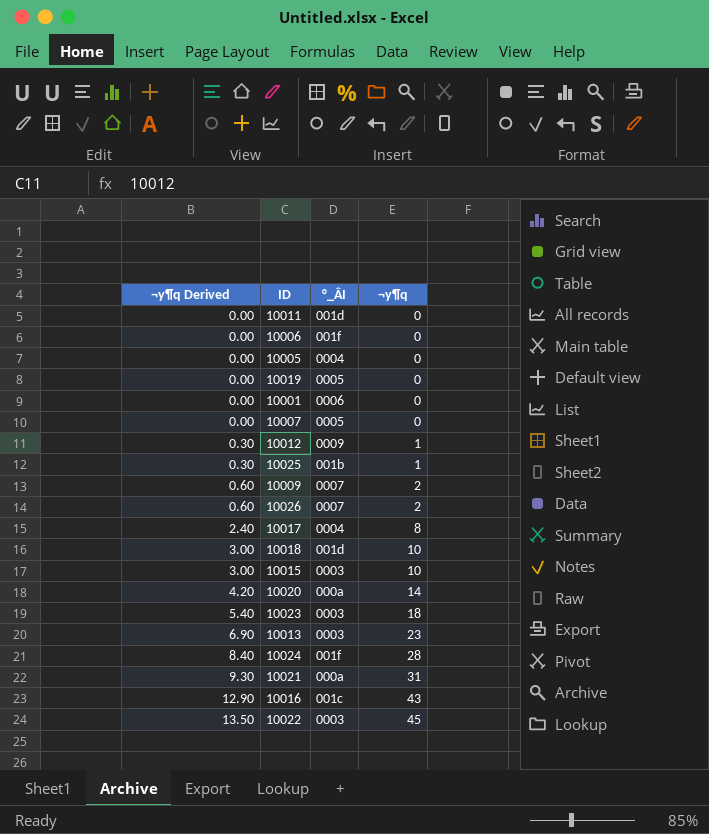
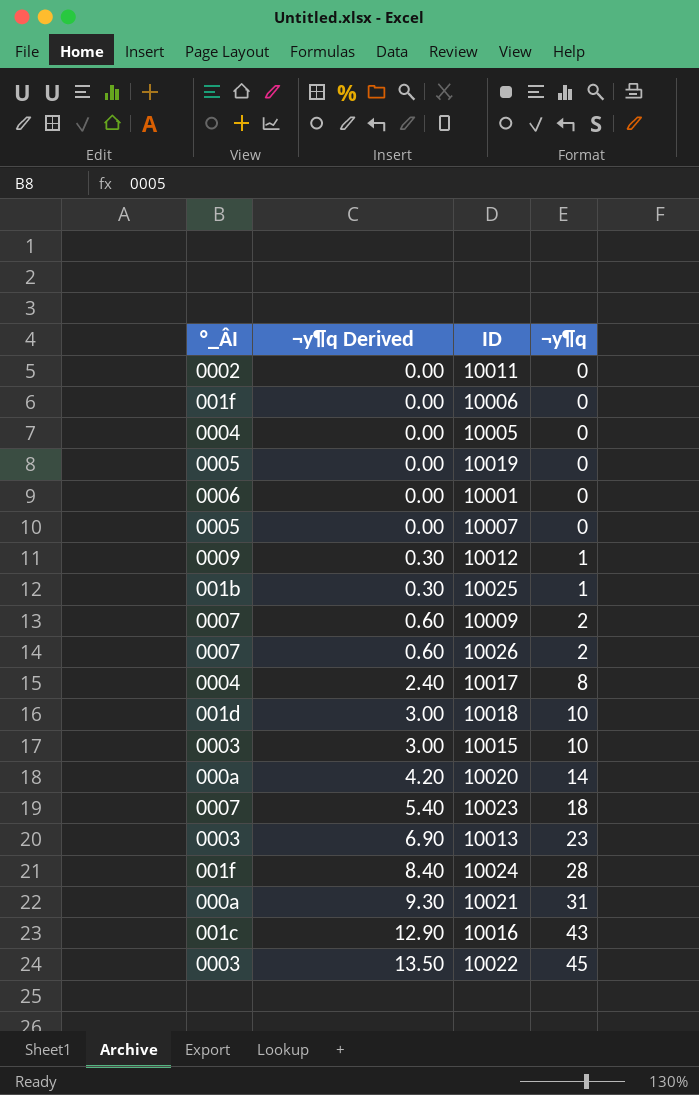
column °_ÂI | position: 3 -> 1
10011 | °_ÂI: 001d -> 0002
10023 | °_ÂI: 0003 -> 0007

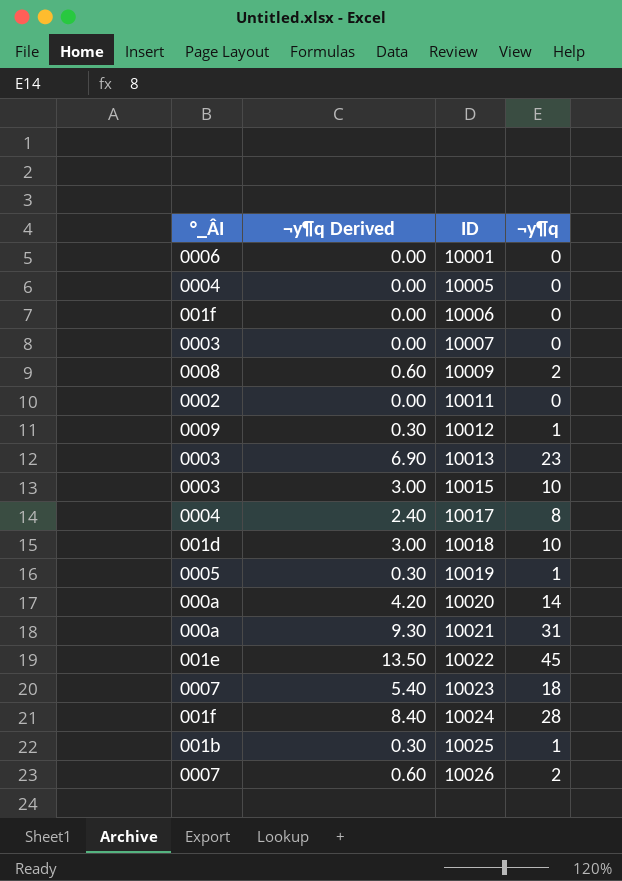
row order: ¬y¶q Derived ascending -> ID ascending
row 10016: 001c | 12.90 | 43 -> none
10007 | °_ÂI: 0005 -> 0003
10009 | °_ÂI: 0007 -> 0008
10019 | ¬y¶q Derived: 0.00 -> 0.30
10019 | ¬y¶q: 0 -> 1
10022 | °_ÂI: 0003 -> 001e

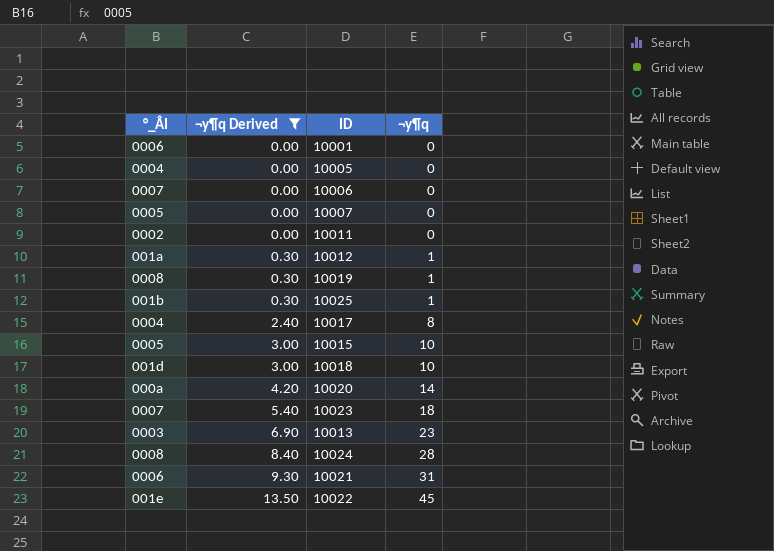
filter: none -> ¬y¶q Derived != 0.60
row order: ID ascending -> ¬y¶q Derived ascending
10006 | °_ÂI: 001f -> 0007
10007 | °_ÂI: 0003 -> 0005
10012 | °_ÂI: 0009 -> 001a
10019 | °_ÂI: 0005 -> 0008
10015 | °_ÂI: 0003 -> 0005
10024 | °_ÂI: 001f -> 0008
10021 | °_ÂI: 000a -> 0006

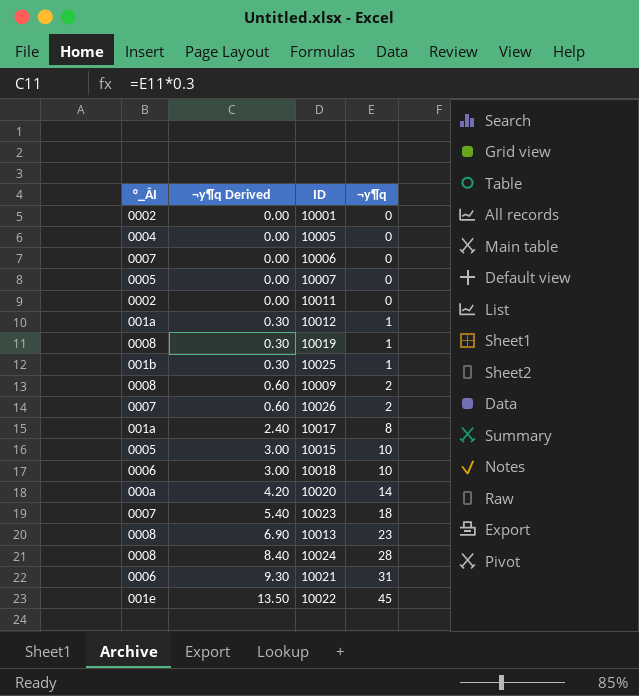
filter: ¬y¶q Derived != 0.60 -> none
10001 | °_ÂI: 0006 -> 0002
10017 | °_ÂI: 0004 -> 001a
10018 | °_ÂI: 001d -> 0006
10013 | °_ÂI: 0003 -> 0008

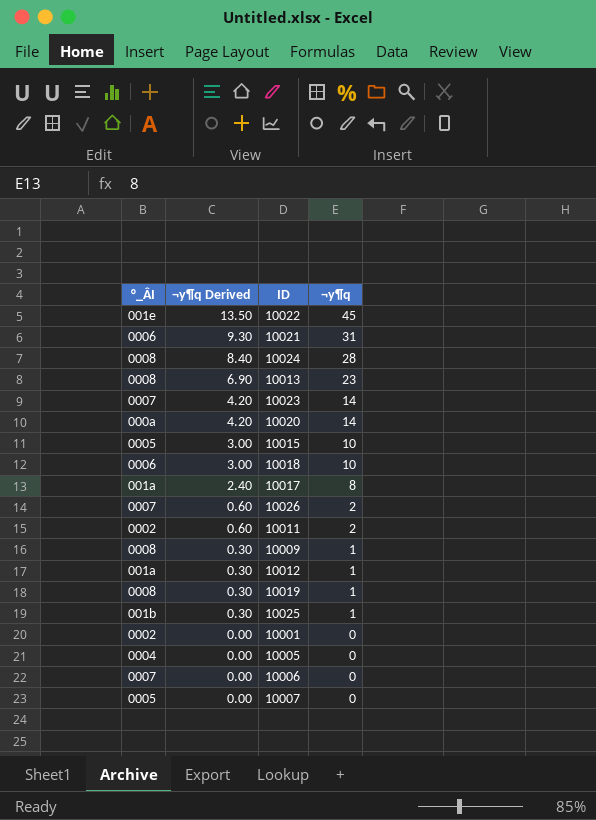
row order: ¬y¶q Derived ascending -> ¬y¶q Derived descending
10023 | ¬y¶q Derived: 5.40 -> 4.20
10023 | ¬y¶q: 18 -> 14
10011 | ¬y¶q Derived: 0.00 -> 0.60
10011 | ¬y¶q: 0 -> 2
10009 | ¬y¶q Derived: 0.60 -> 0.30
10009 | ¬y¶q: 2 -> 1

